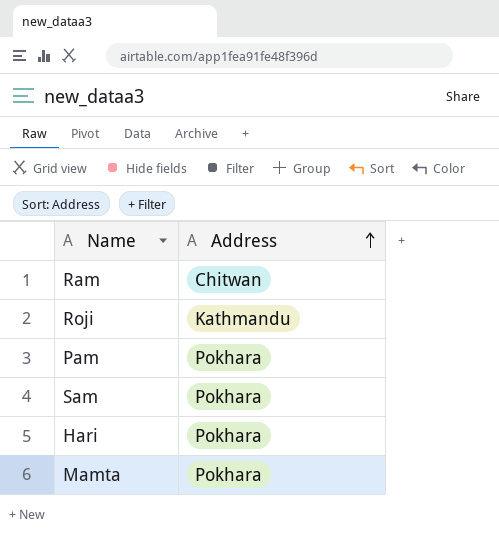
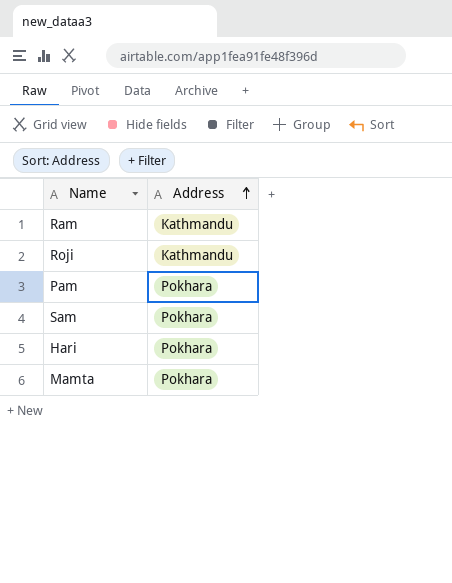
Ram | Address: Chitwan -> Kathmandu

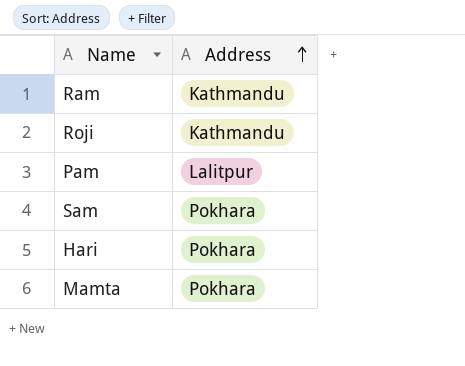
Pam | Address: Pokhara -> Lalitpur

